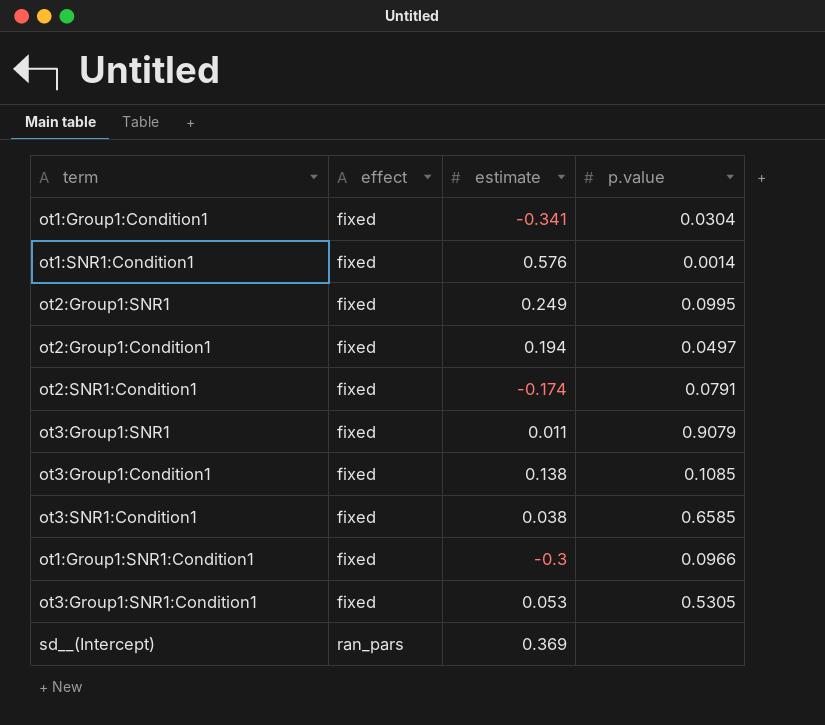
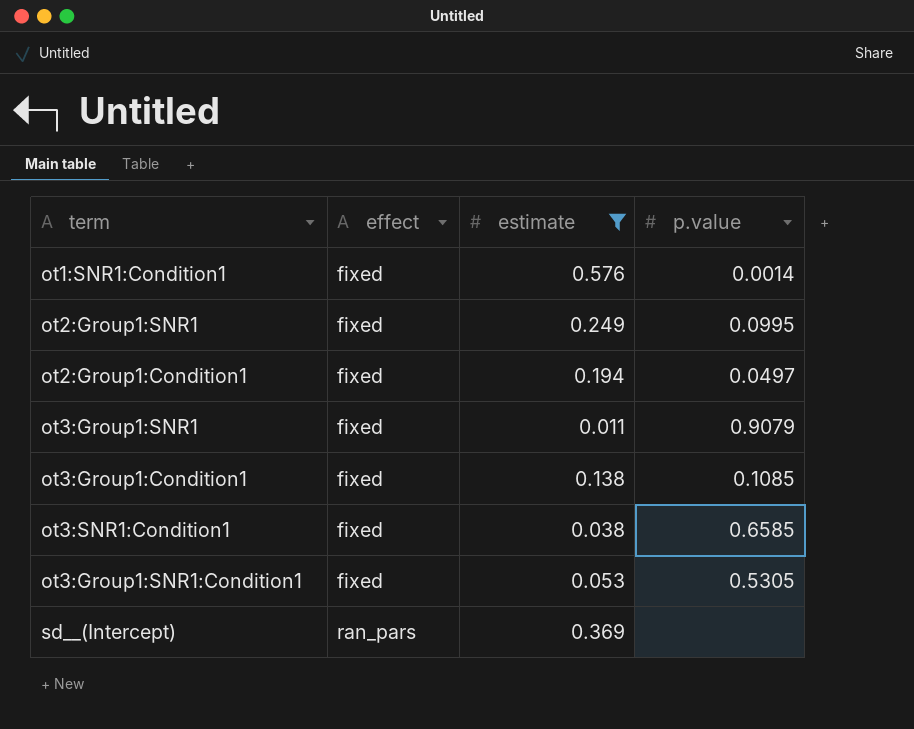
filter: none -> estimate >= 0.011

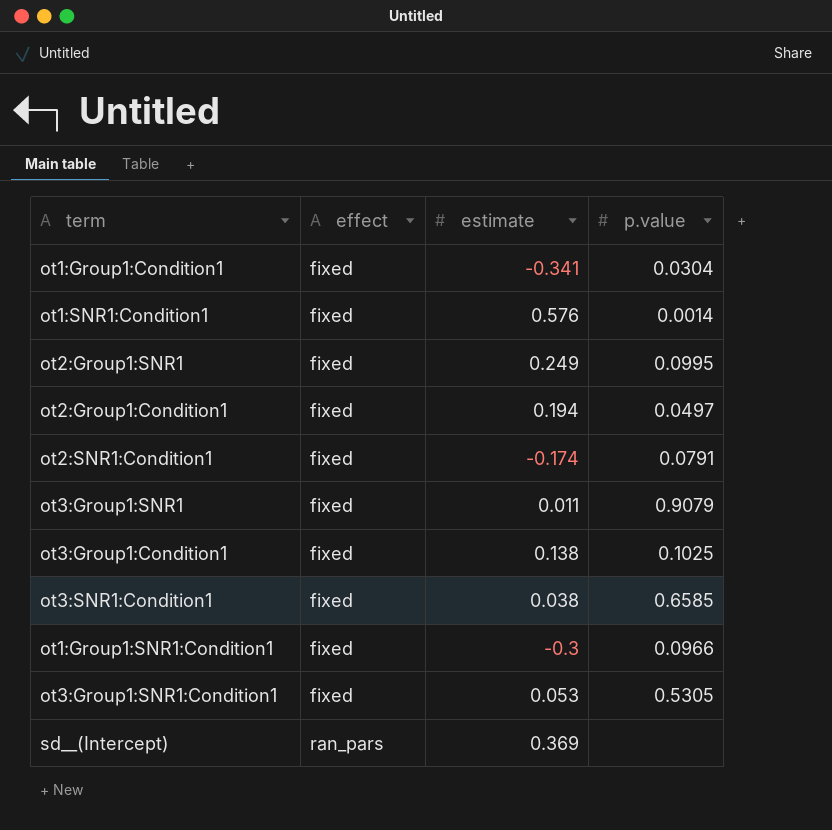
filter: estimate >= 0.011 -> none
ot3:Group1:Condition1 | p.value: 0.1085 -> 0.1025

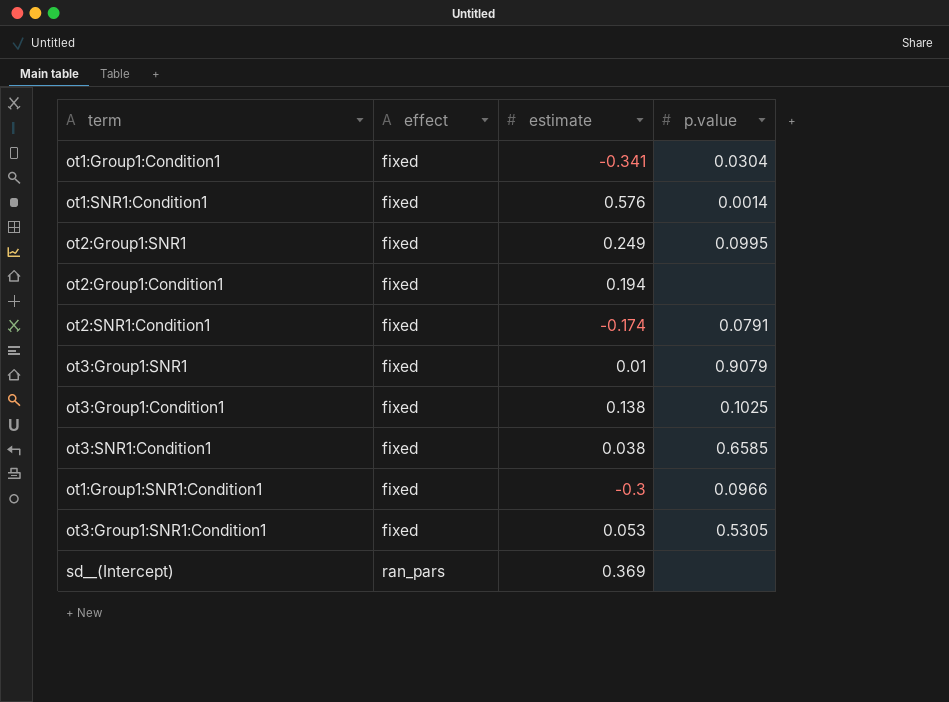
ot2:Group1:Condition1 | p.value: 0.0497 -> none
ot3:Group1:SNR1 | estimate: 0.011 -> 0.01

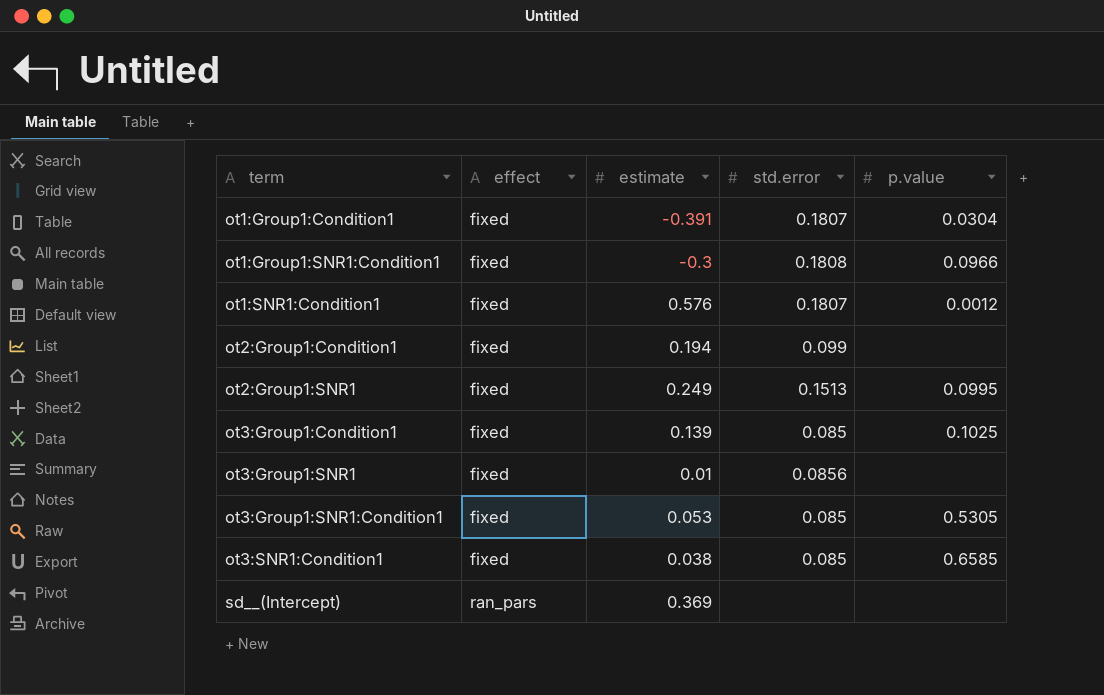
row order: effect ascending -> term ascending
column std.error | position: none -> 4
row ot2:SNR1:Condition1: fixed | -0.174 | 0.0791 -> none
ot1:Group1:Condition1 | estimate: -0.341 -> -0.391
ot1:SNR1:Condition1 | p.value: 0.0014 -> 0.0012
ot3:Group1:Condition1 | estimate: 0.138 -> 0.139
ot3:Group1:SNR1 | p.value: 0.9079 -> none

